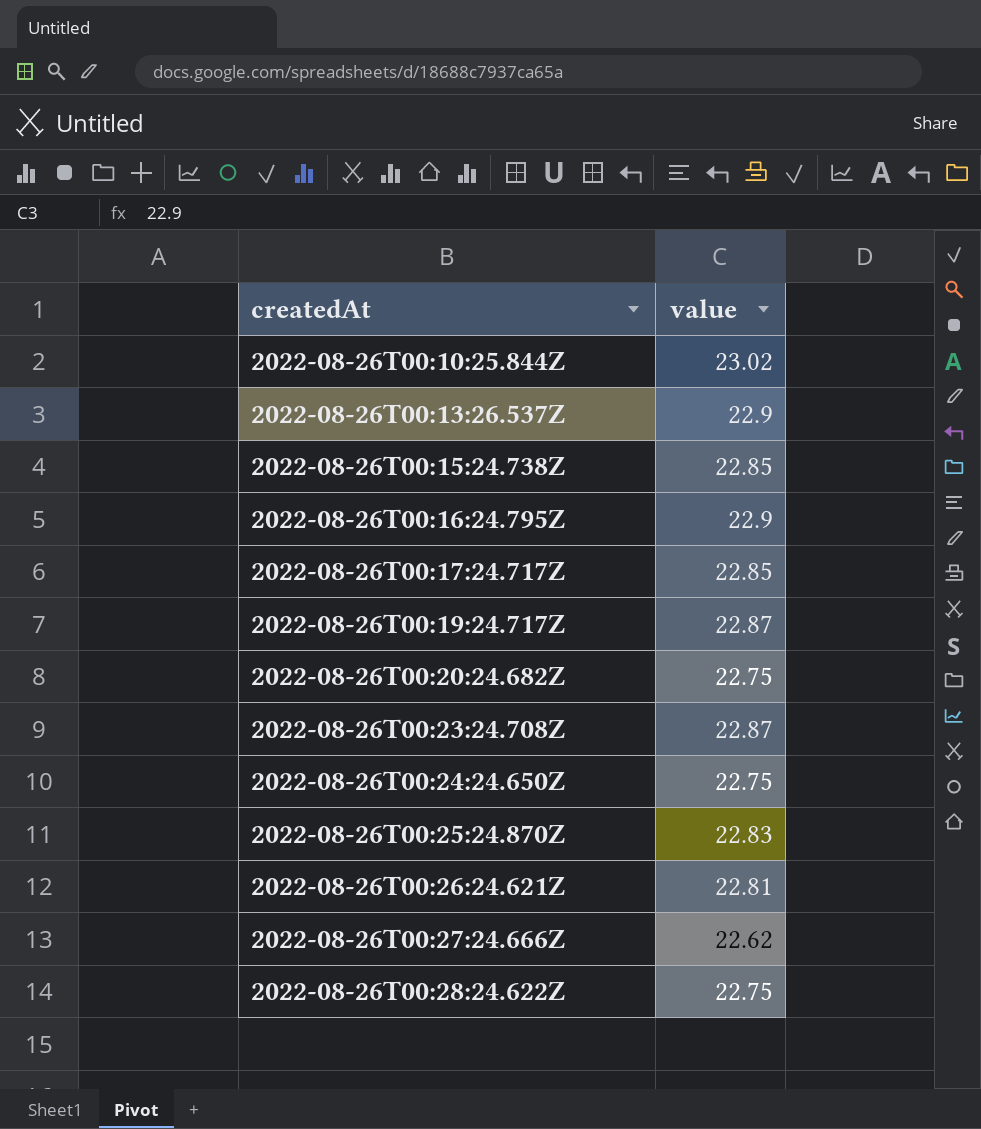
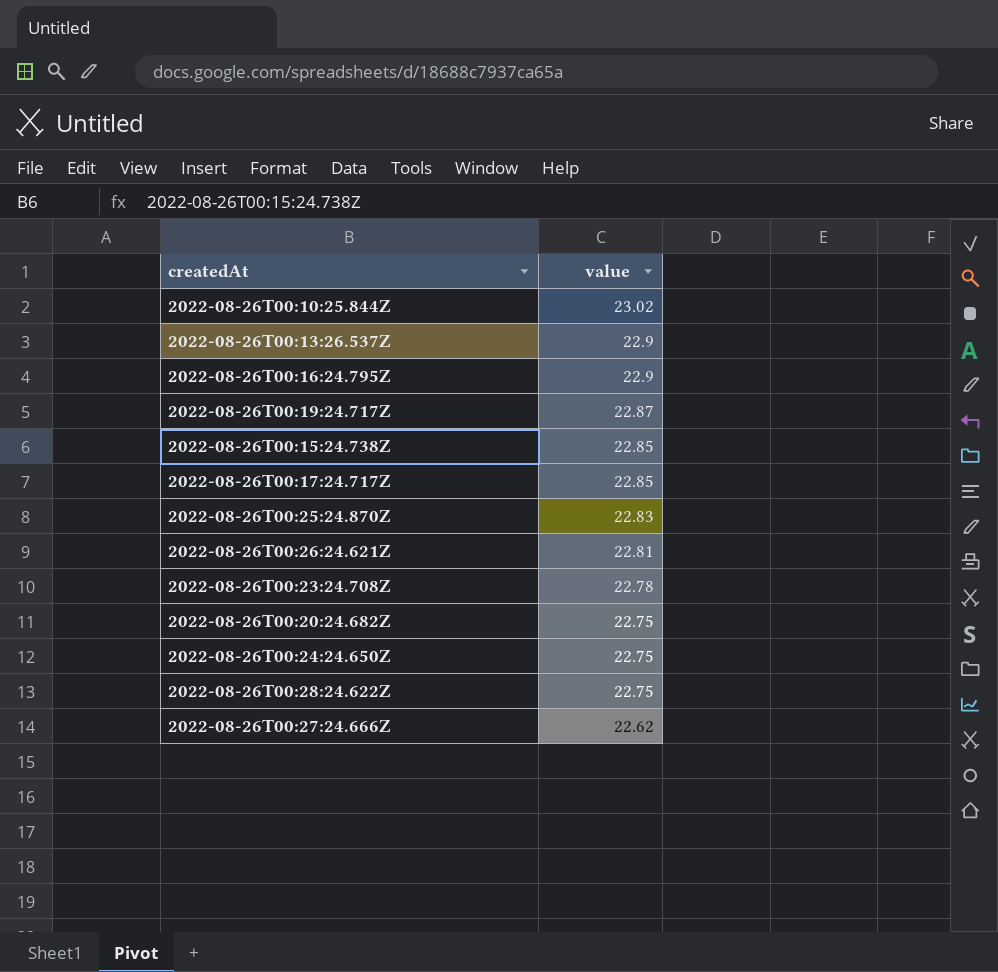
row order: createdAt ascending -> value descending
2022-08-26T00:23:24.708Z | value: 22.87 -> 22.78

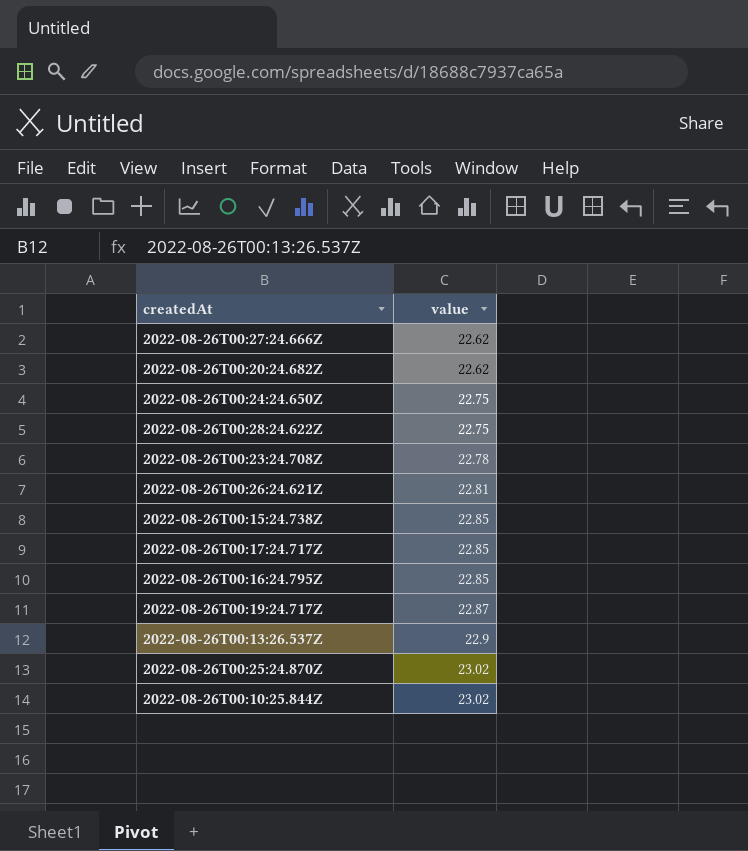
row order: value descending -> value ascending
2022-08-26T00:20:24.682Z | value: 22.75 -> 22.62
2022-08-26T00:16:24.795Z | value: 22.9 -> 22.85
2022-08-26T00:25:24.870Z | value: 22.83 -> 23.02

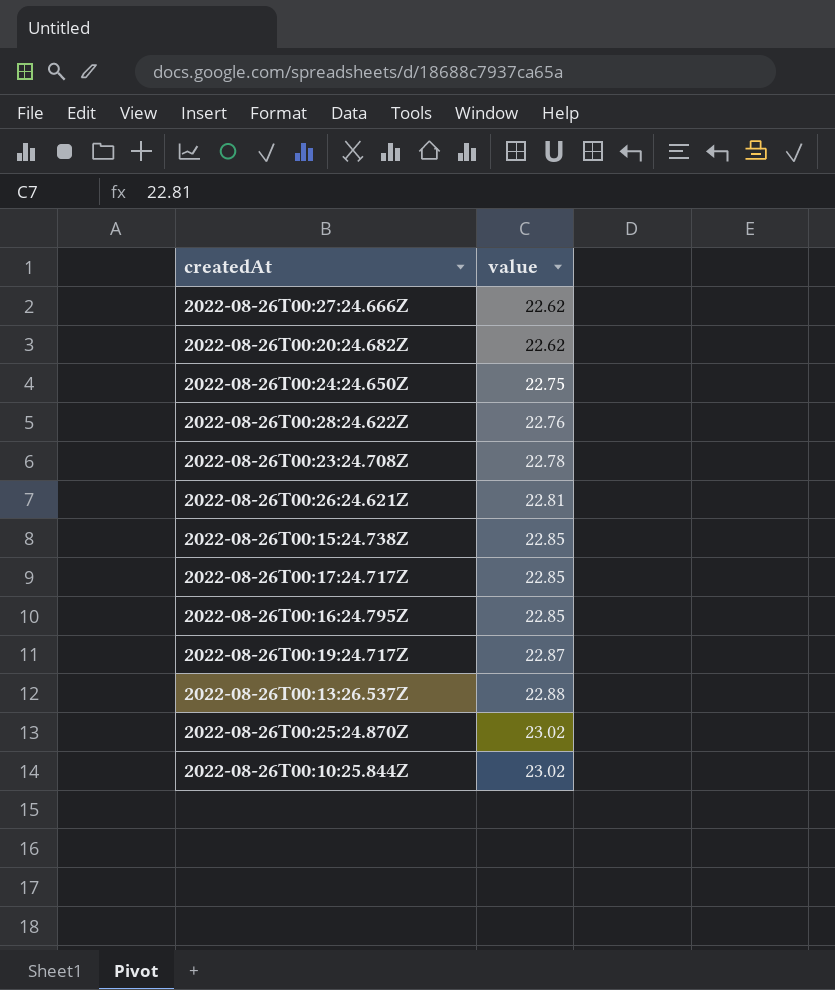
2022-08-26T00:28:24.622Z | value: 22.75 -> 22.76
2022-08-26T00:13:26.537Z | value: 22.9 -> 22.88

